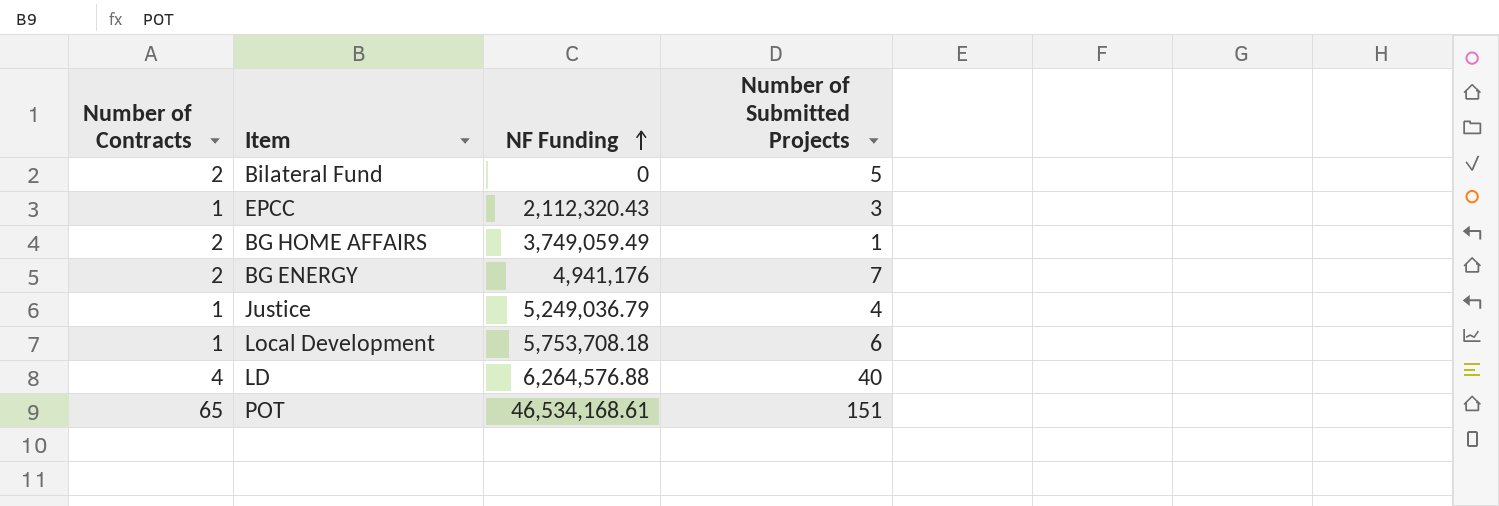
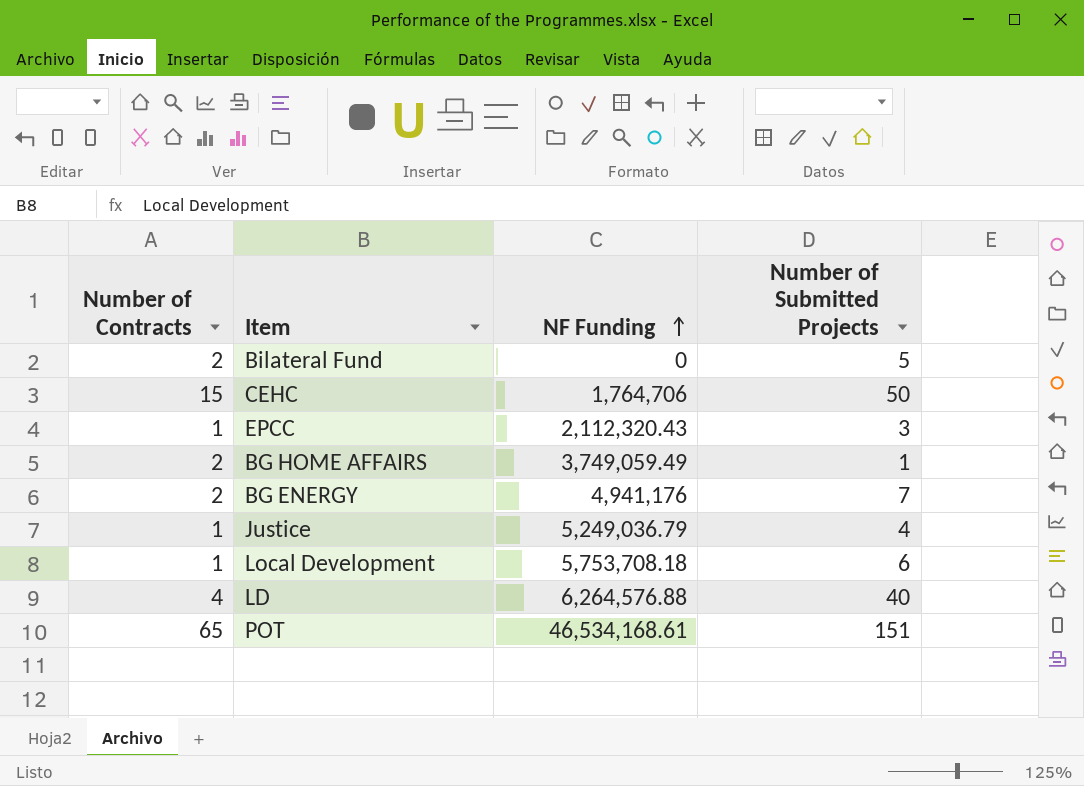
row CEHC: none -> 15 | 1,764,706 | 50

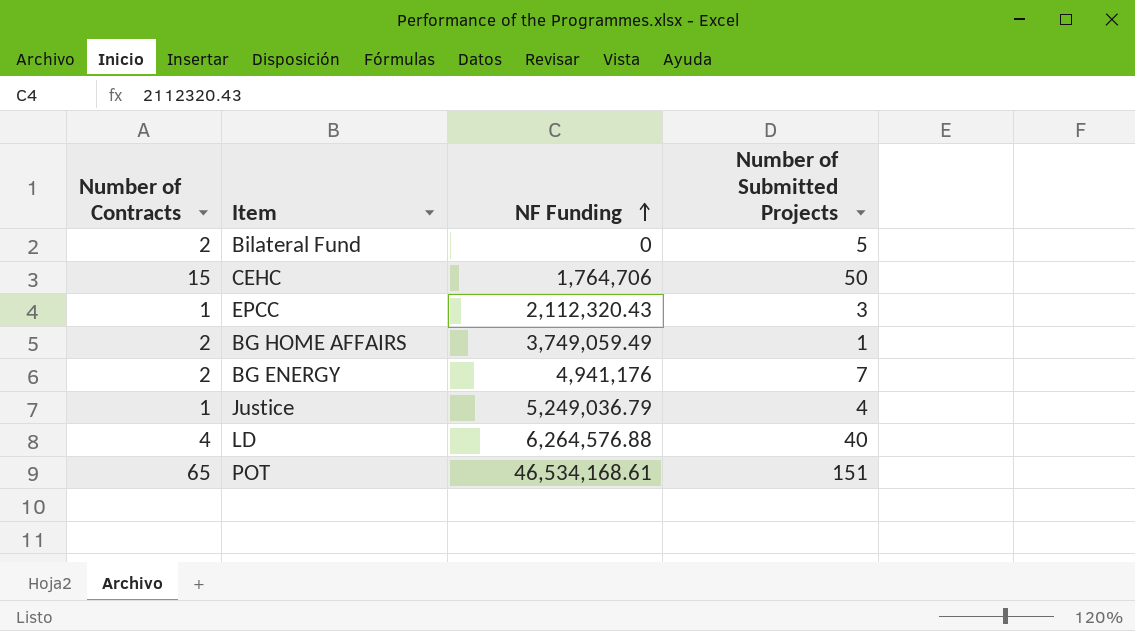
row Local Development: 1 | 5,753,708.18 | 6 -> none

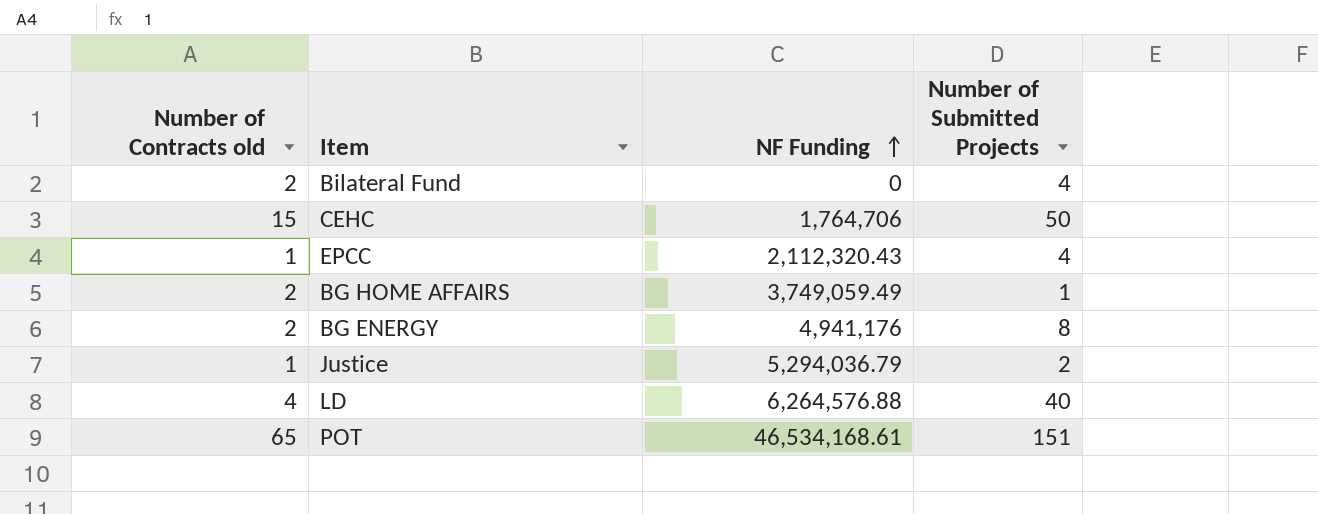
column name: Number of Contracts -> Number of Contracts old
Bilateral Fund | Number of Submitted Projects: 5 -> 4
EPCC | Number of Submitted Projects: 3 -> 4
BG ENERGY | Number of Submitted Projects: 7 -> 8
Justice | NF Funding: 5,249,036.79 -> 5,294,036.79
Justice | Number of Submitted Projects: 4 -> 2

